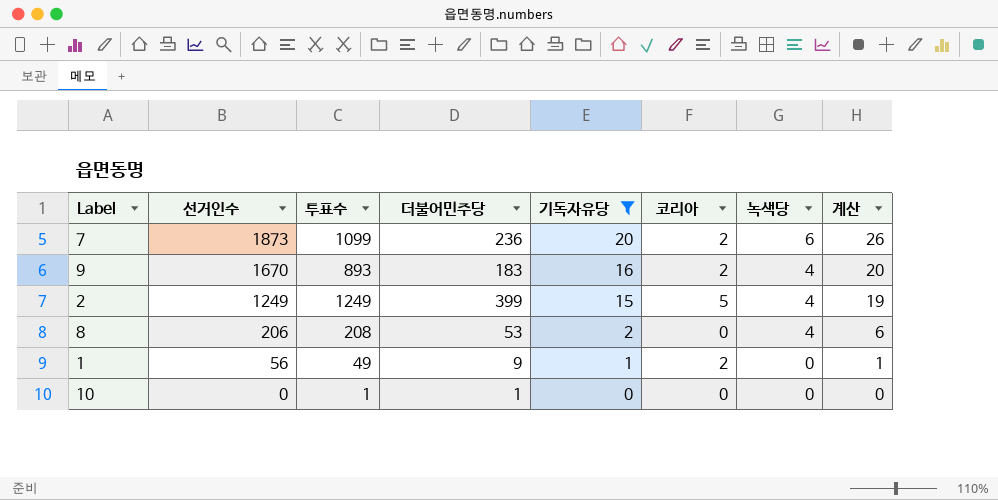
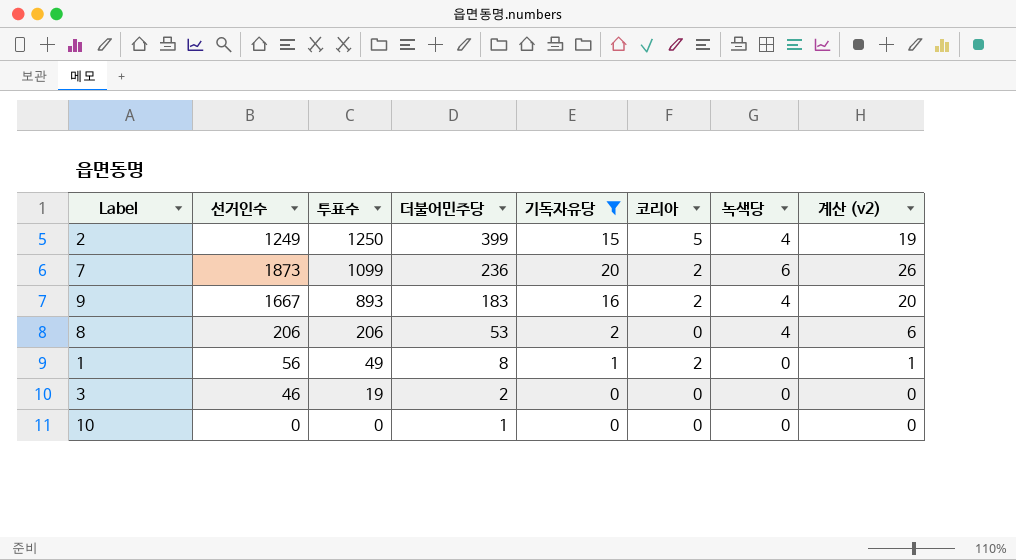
row order: 선거인수 descending -> 투표수 descending
column name: 계산 -> 계산 (v2)
2 | 투표수: 1249 -> 1250
9 | 선거인수: 1670 -> 1667
8 | 투표수: 208 -> 206
1 | 더불어민주당: 9 -> 8
row 3: none -> 46 | 19 | 2 | 0 | 0 | 0 | 0
10 | 투표수: 1 -> 0

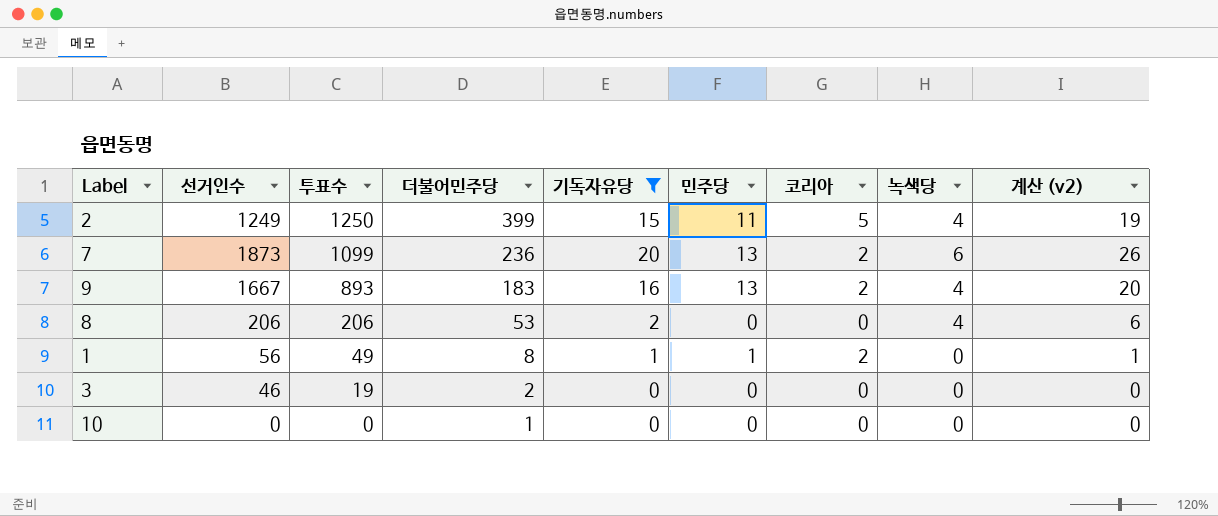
column 민주당 | position: none -> 6

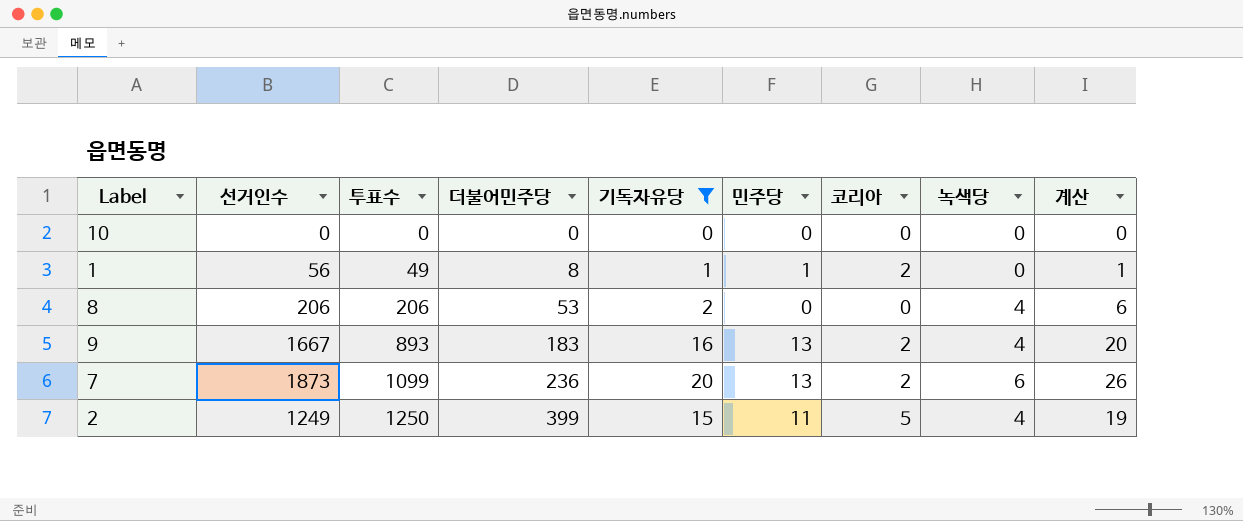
row order: 투표수 descending -> 투표수 ascending
column name: 계산 (v2) -> 계산
row 3: 46 | 19 | 2 | 0 | 0 | 0 | 0 | 0 -> none
10 | 더불어민주당: 1 -> 0

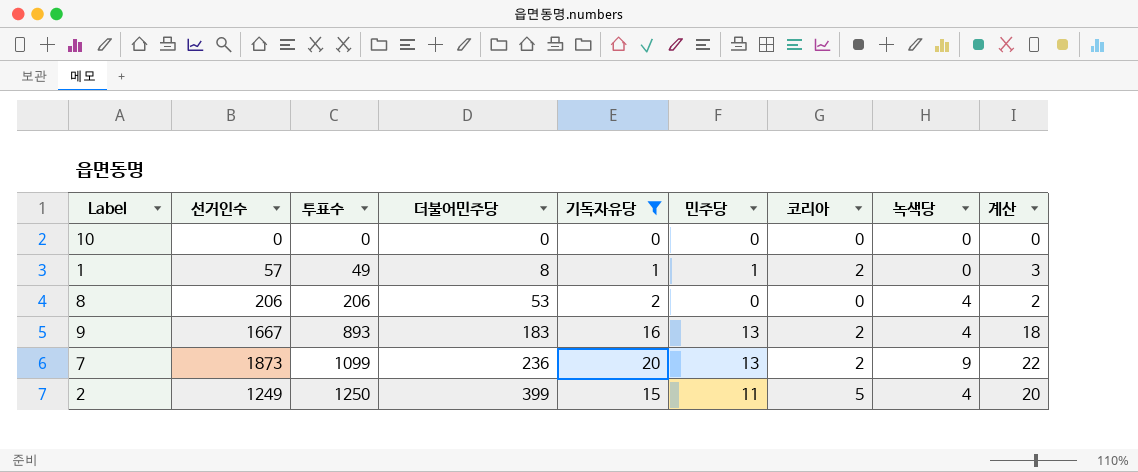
column 계산 | formula: [기독자유당] + [녹색당] -> [기독자유당] + [코리아]
1 | 선거인수: 56 -> 57
7 | 녹색당: 6 -> 9

